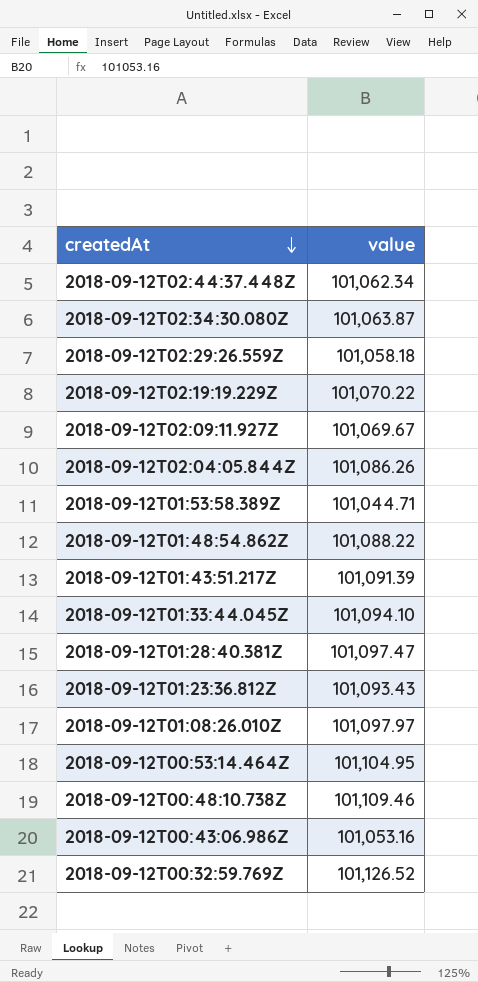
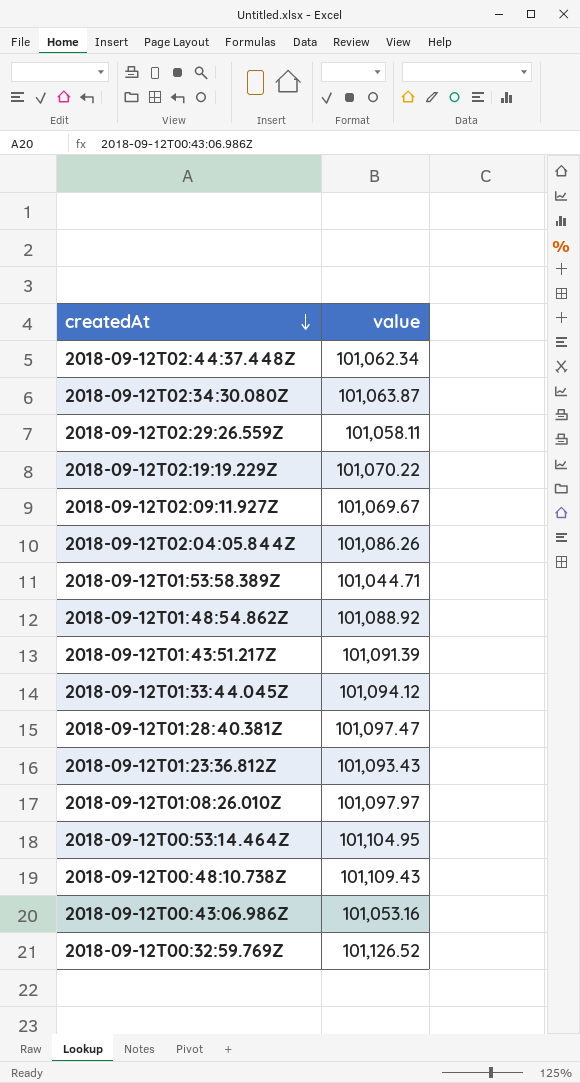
2018-09-12T02:29:26.559Z | value: 101,058.18 -> 101,058.11
2018-09-12T01:48:54.862Z | value: 101,088.22 -> 101,088.92
2018-09-12T01:33:44.045Z | value: 101,094.10 -> 101,094.12
2018-09-12T00:48:10.738Z | value: 101,109.46 -> 101,109.43

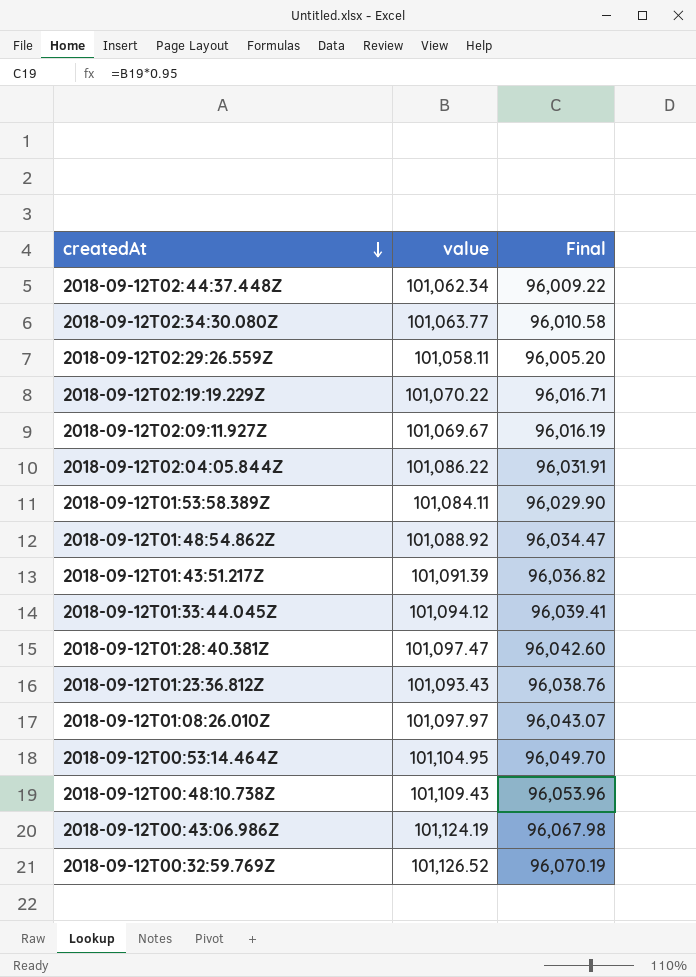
column Final | formula: none -> [value] * 0.95
2018-09-12T02:34:30.080Z | value: 101,063.87 -> 101,063.77
2018-09-12T02:04:05.844Z | value: 101,086.26 -> 101,086.22
2018-09-12T01:53:58.389Z | value: 101,044.71 -> 101,084.11
2018-09-12T00:43:06.986Z | value: 101,053.16 -> 101,124.19

